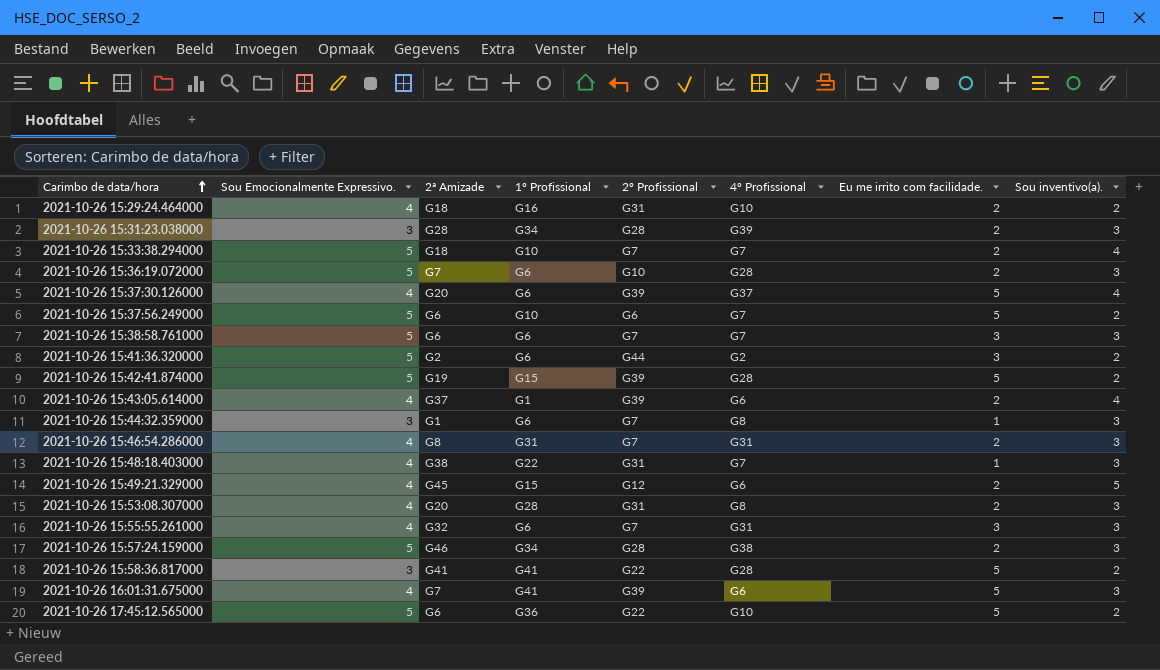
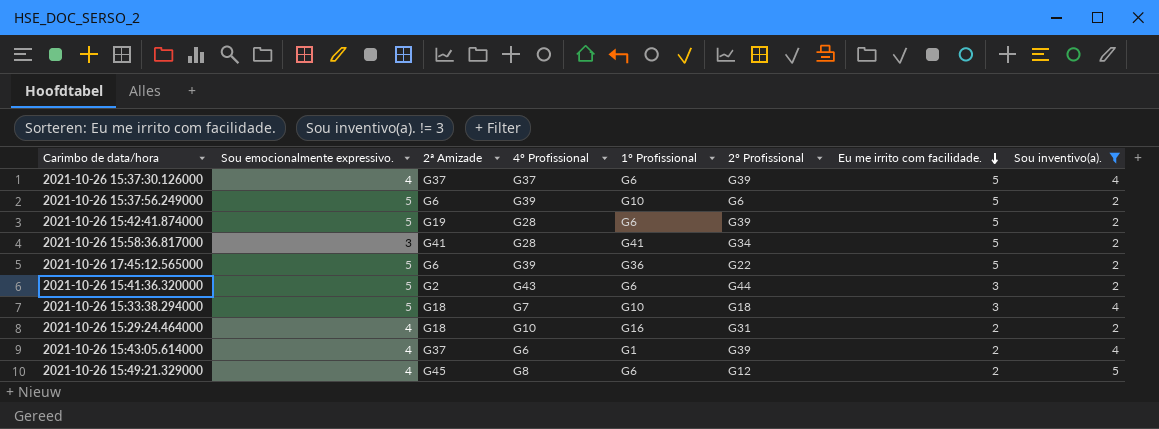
filter: none -> Sou inventivo(a). != 3
row order: Carimbo de data/hora ascending -> Eu me irrito com facilidade. descending
column name: Sou Emocionalmente Expressivo. -> Sou emocionalmente expressivo.
column 4º Profissional | position: 6 -> 4
2021-10-26 15:37:30.126000 | 2ª Amizade: G20 -> G37
2021-10-26 15:37:56.249000 | 4º Profissional: G7 -> G39
2021-10-26 15:42:41.874000 | 1º Profissional: G15 -> G6
2021-10-26 15:58:36.817000 | 2º Profissional: G22 -> G34
2021-10-26 17:45:12.565000 | 4º Profissional: G10 -> G39
2021-10-26 15:41:36.320000 | 4º Profissional: G2 -> G43
2021-10-26 15:33:38.294000 | 2º Profissional: G7 -> G18
2021-10-26 15:33:38.294000 | Eu me irrito com facilidade.: 2 -> 3
2021-10-26 15:49:21.329000 | 4º Profissional: G6 -> G8
2021-10-26 15:49:21.329000 | 1º Profissional: G15 -> G6

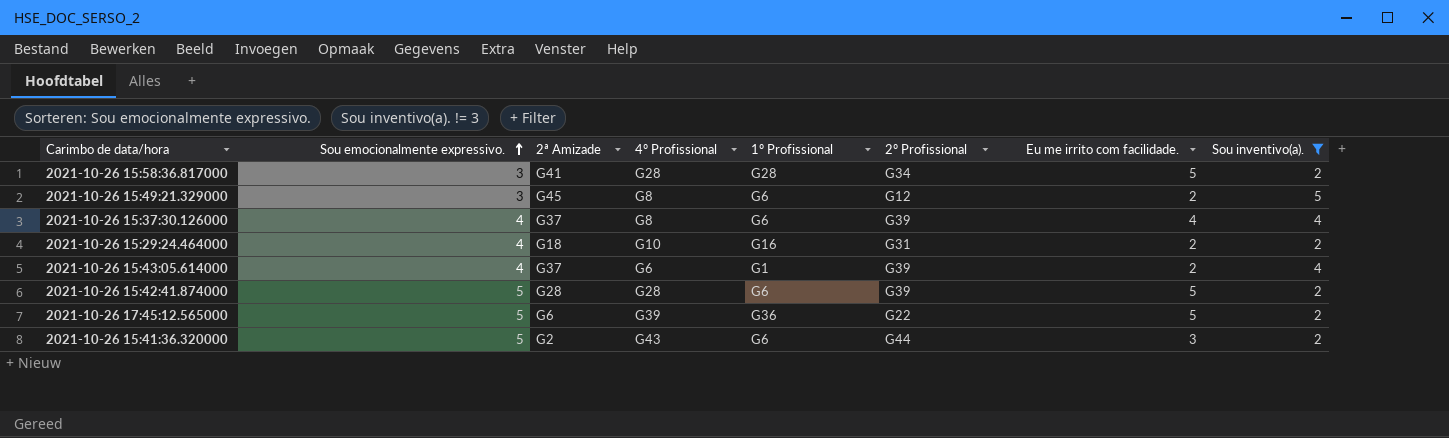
row order: Eu me irrito com facilidade. descending -> Sou emocionalmente expressivo. ascending
row 2021-10-26 15:37:56.249000: 5 | G6 | G39 | G10 | G6 | 5 | 2 -> none
row 2021-10-26 15:33:38.294000: 5 | G18 | G7 | G10 | G18 | 3 | 4 -> none
2021-10-26 15:58:36.817000 | 1º Profissional: G41 -> G28
2021-10-26 15:49:21.329000 | Sou emocionalmente expressivo.: 4 -> 3
2021-10-26 15:37:30.126000 | 4º Profissional: G37 -> G8
2021-10-26 15:37:30.126000 | Eu me irrito com facilidade.: 5 -> 4
2021-10-26 15:42:41.874000 | 2ª Amizade: G19 -> G28

